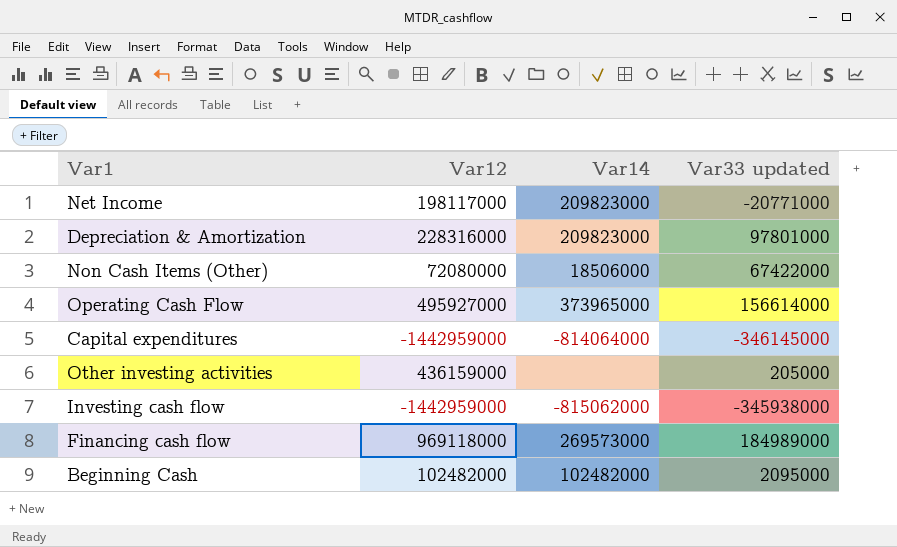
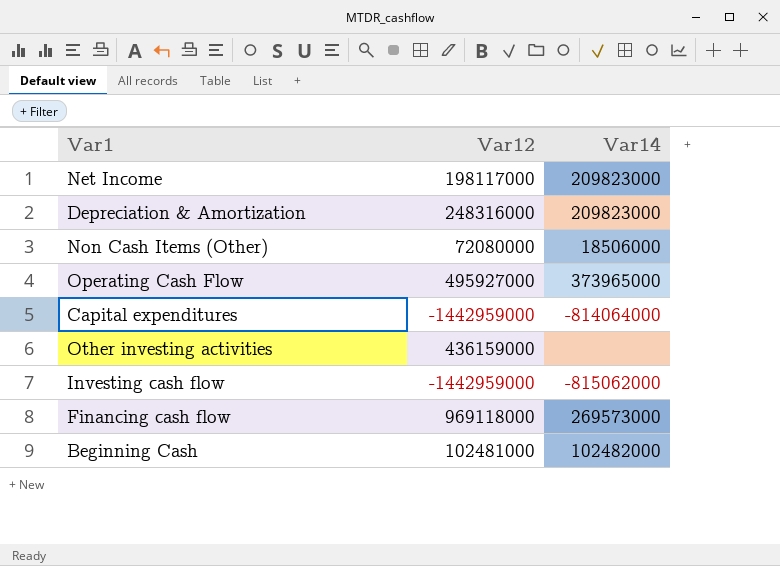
column Var33 updated | position: 4 -> none
Depreciation & Amortization | Var12: 228316000 -> 248316000
Beginning Cash | Var12: 102482000 -> 102481000

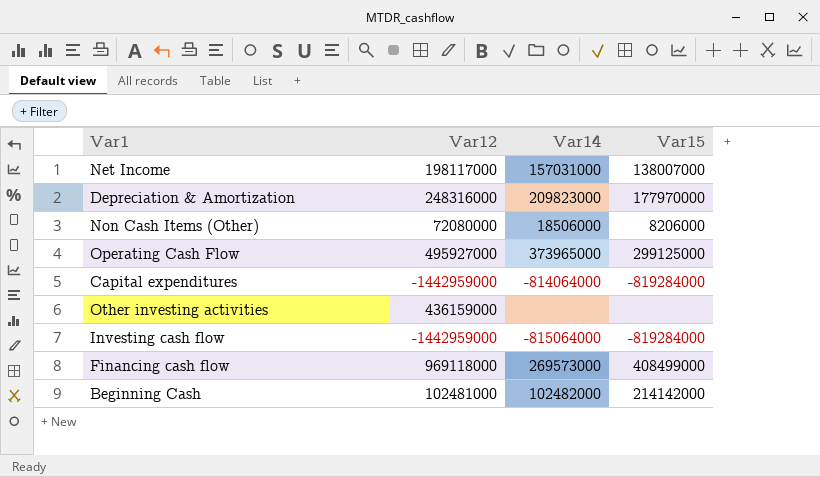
column Var15 | position: none -> 4
Net Income | Var14: 209823000 -> 157031000
Investing cash flow | Var14: -815062000 -> -815064000

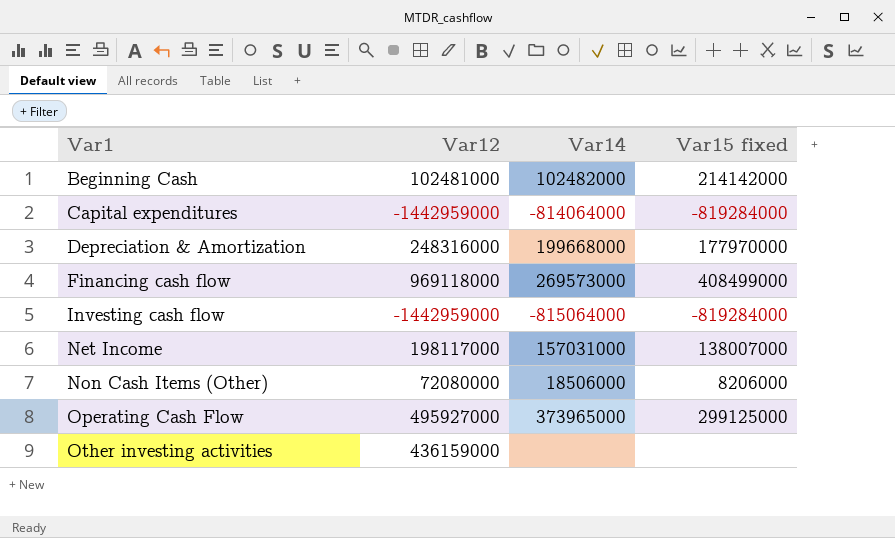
row order: none -> Var1 ascending
column name: Var15 -> Var15 fixed
Depreciation & Amortization | Var14: 209823000 -> 199668000

